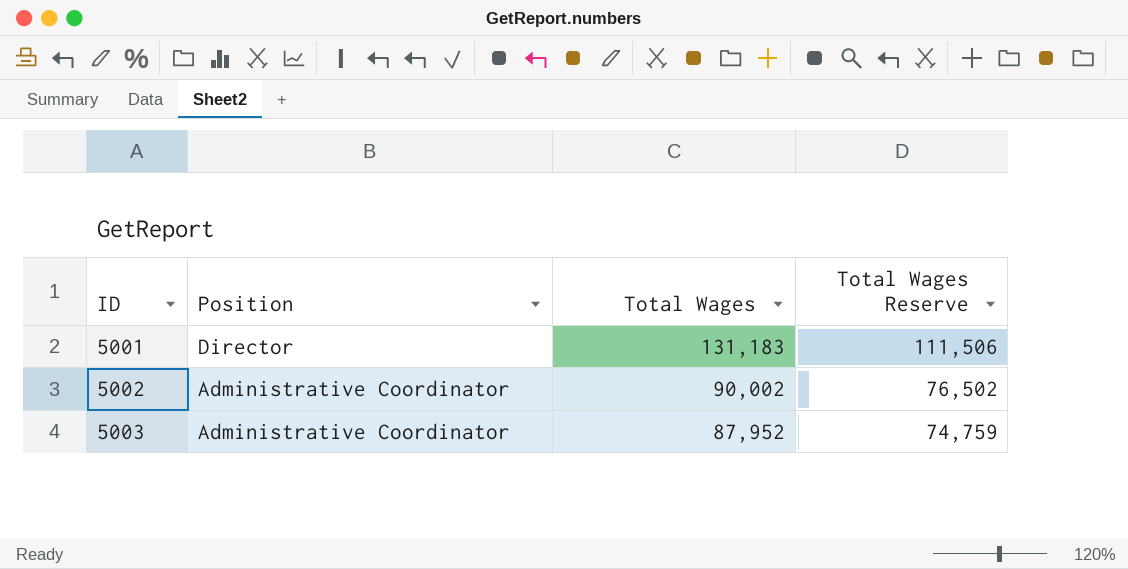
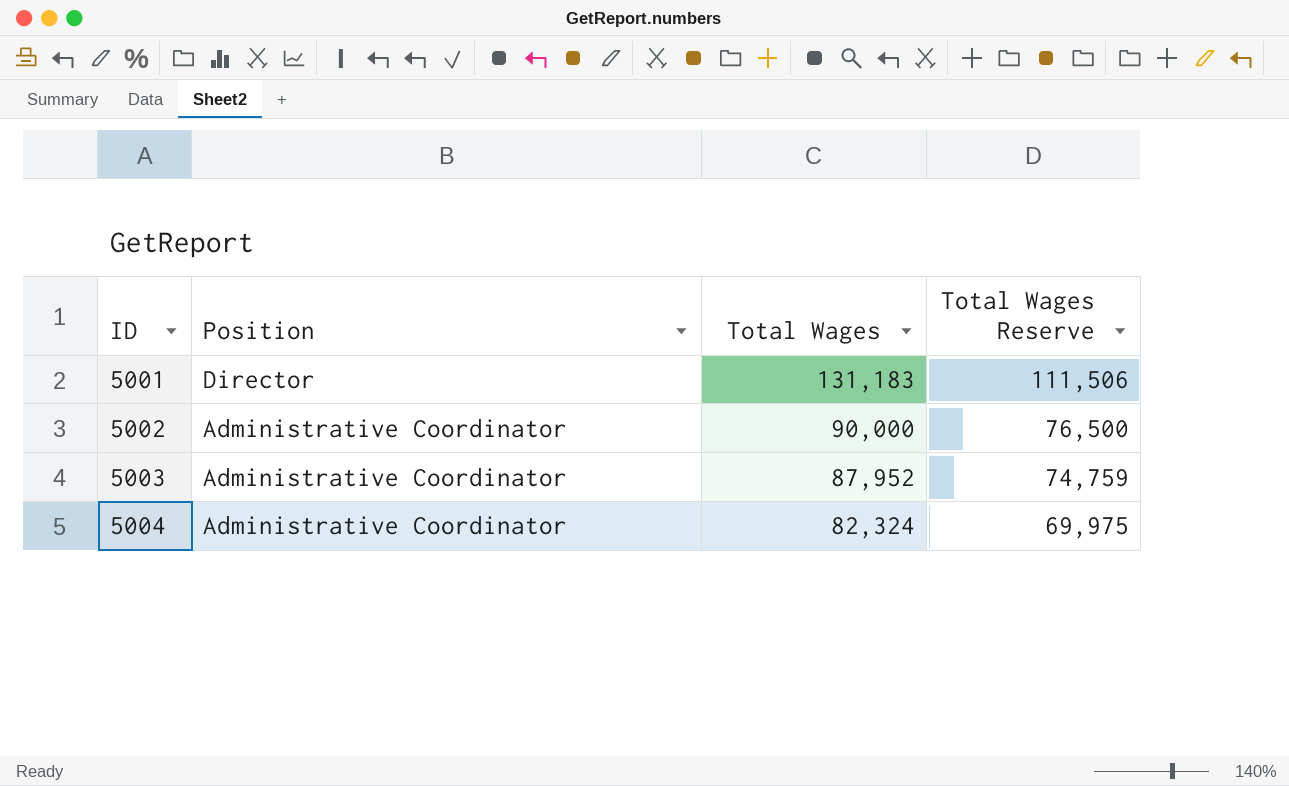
5002 | Total Wages: 90,002 -> 90,000
5002 | Total Wages Reserve: 76,502 -> 76,500
row 5004: none -> Administrative Coordinator | 82,324 | 69,975

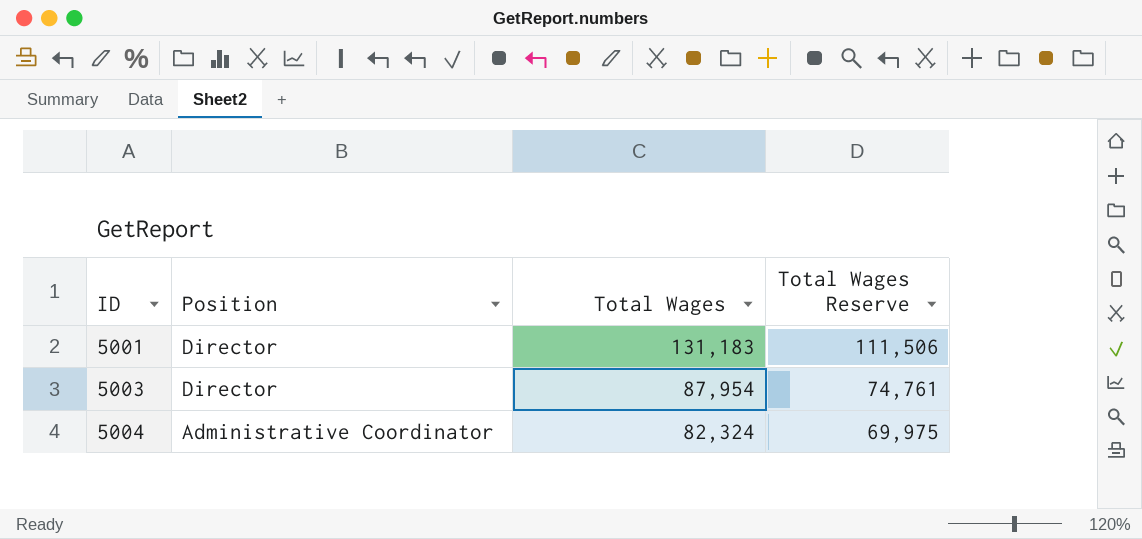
row 5002: Administrative Coordinator | 90,000 | 76,500 -> none
5003 | Position: Administrative Coordinator -> Director
5003 | Total Wages: 87,952 -> 87,954
5003 | Total Wages Reserve: 74,759 -> 74,761

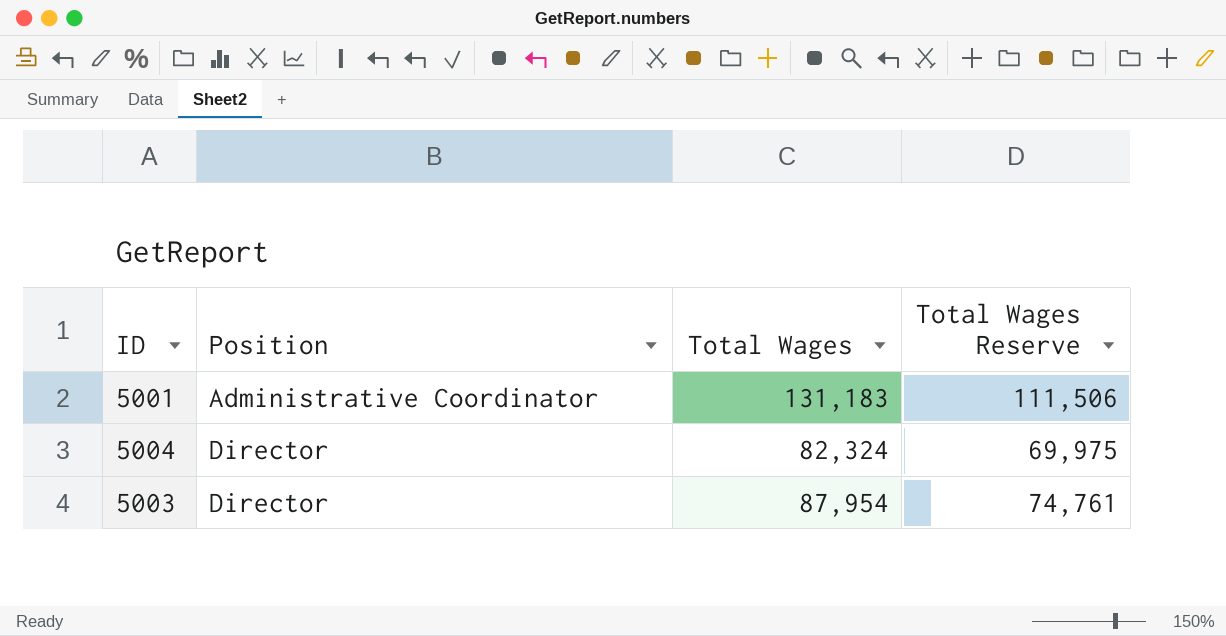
row order: ID ascending -> Position ascending
5001 | Position: Director -> Administrative Coordinator
5004 | Position: Administrative Coordinator -> Director

